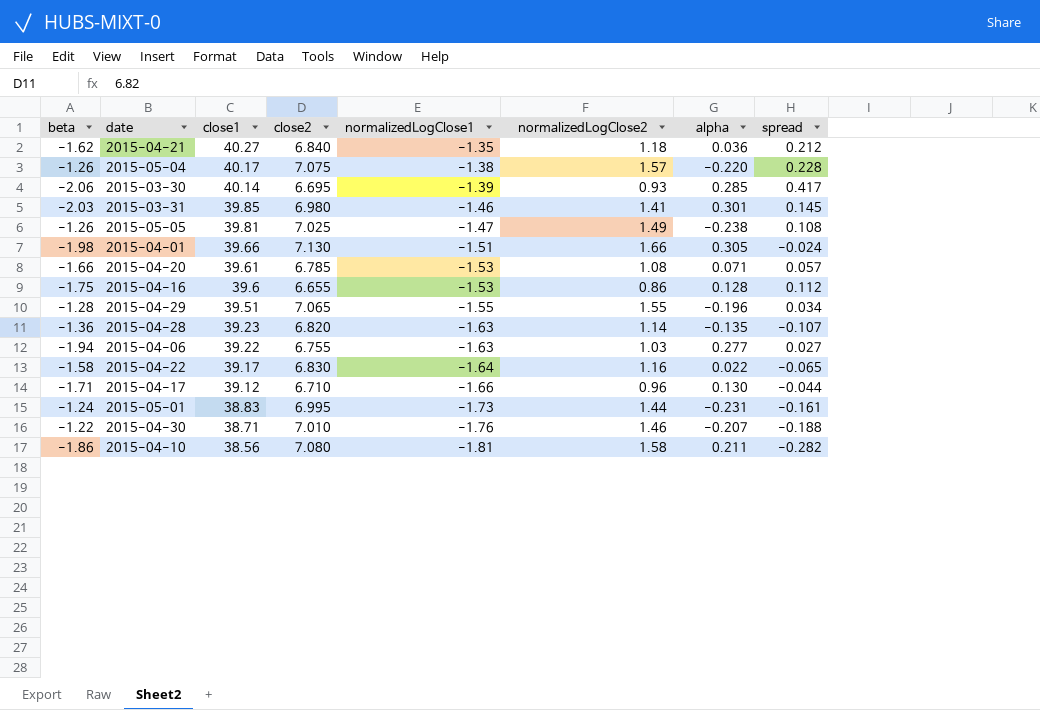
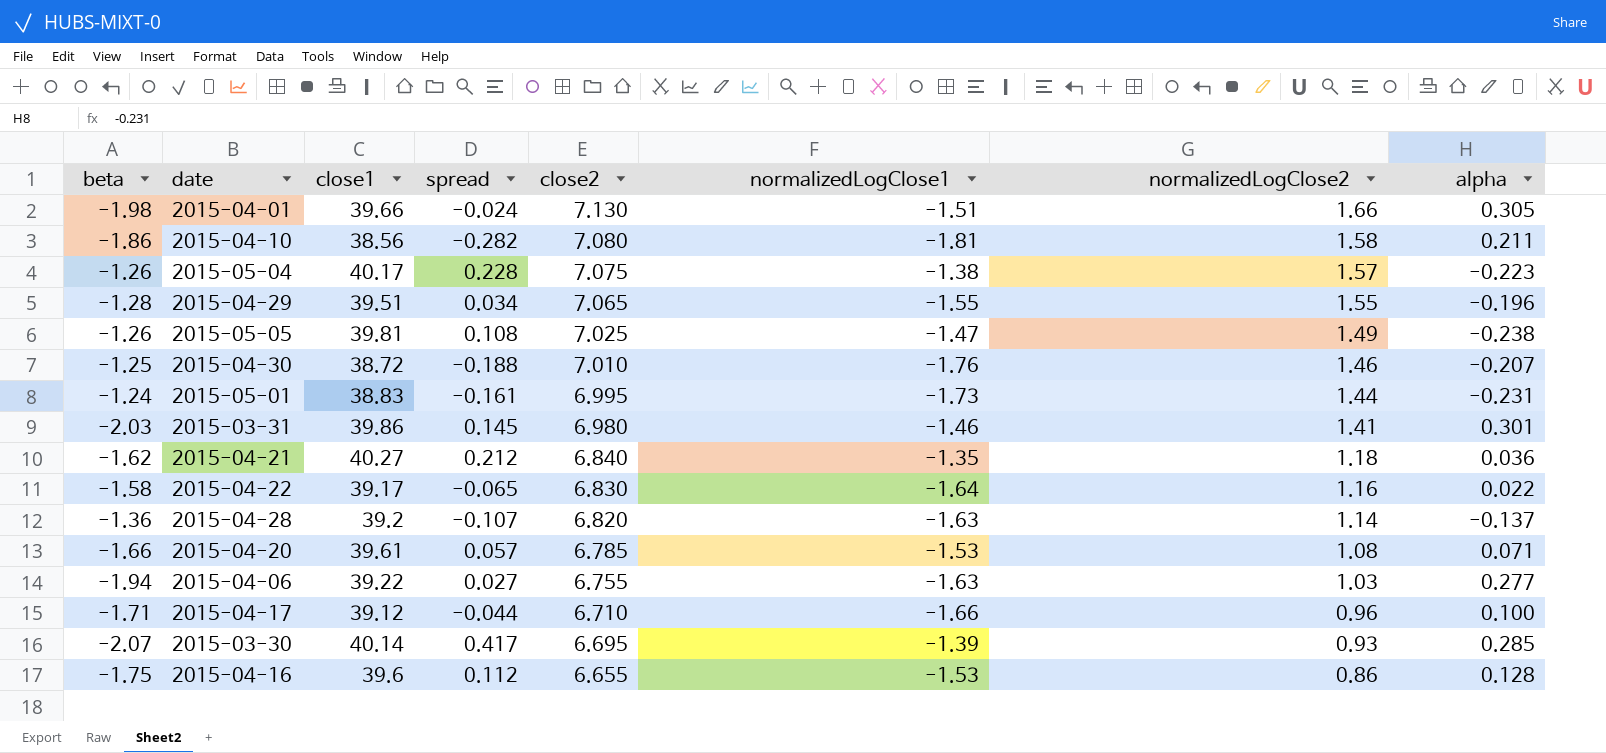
row order: close1 descending -> close2 descending
column spread | position: 8 -> 4
2015-05-04 | alpha: -0.220 -> -0.223
2015-04-30 | beta: -1.22 -> -1.25
2015-04-30 | close1: 38.71 -> 38.72
2015-03-31 | close1: 39.85 -> 39.86
2015-04-28 | close1: 39.23 -> 39.2
2015-04-28 | alpha: -0.135 -> -0.137
2015-04-17 | alpha: 0.130 -> 0.100
2015-03-30 | beta: -2.06 -> -2.07

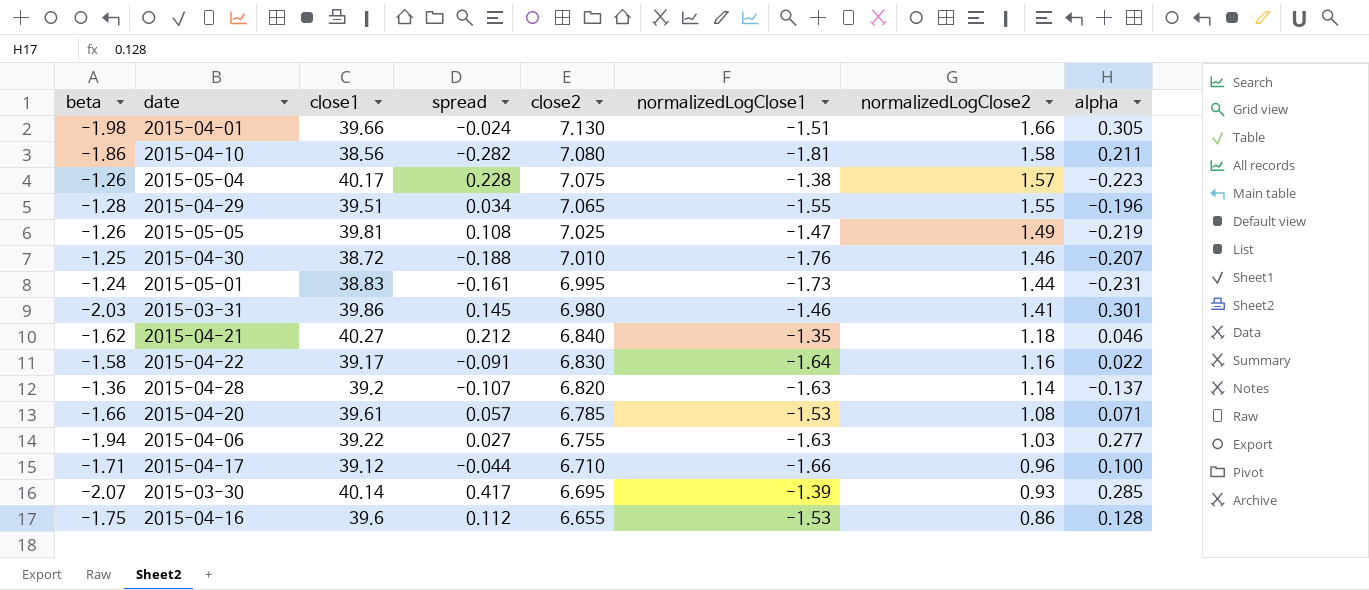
2015-05-05 | alpha: -0.238 -> -0.219
2015-04-21 | alpha: 0.036 -> 0.046
2015-04-22 | spread: -0.065 -> -0.091

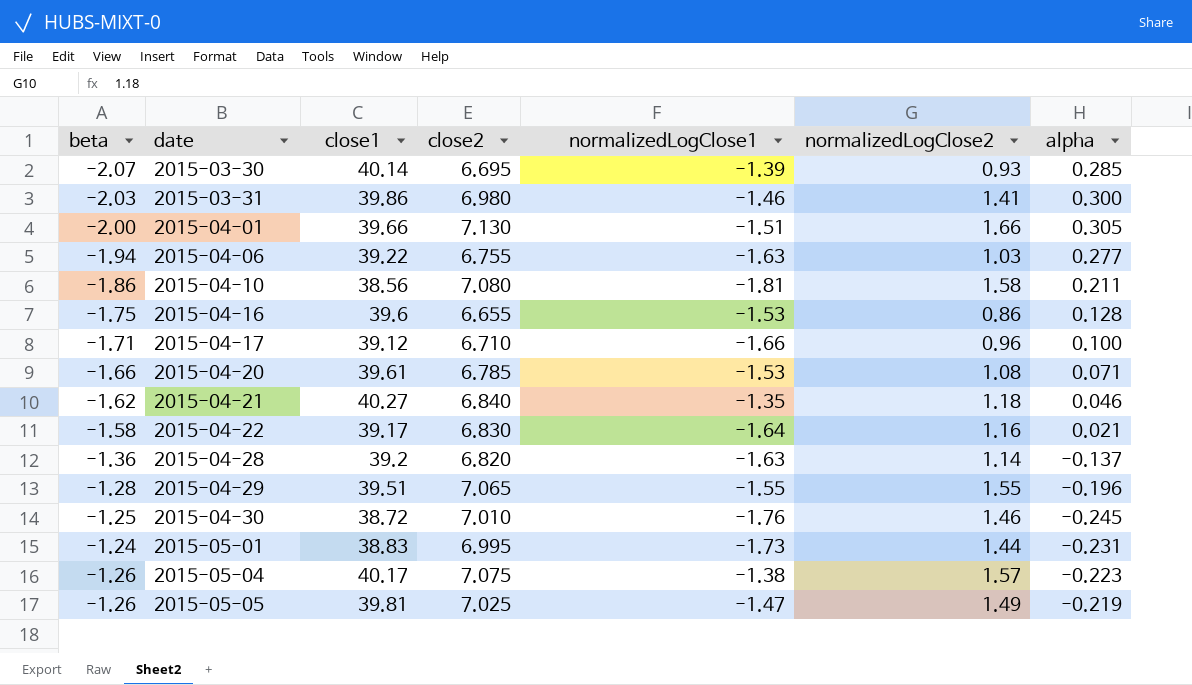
row order: close2 descending -> date ascending
column spread | position: 4 -> none
2015-03-31 | alpha: 0.301 -> 0.300
2015-04-01 | beta: -1.98 -> -2.00
2015-04-22 | alpha: 0.022 -> 0.021
2015-04-30 | alpha: -0.207 -> -0.245

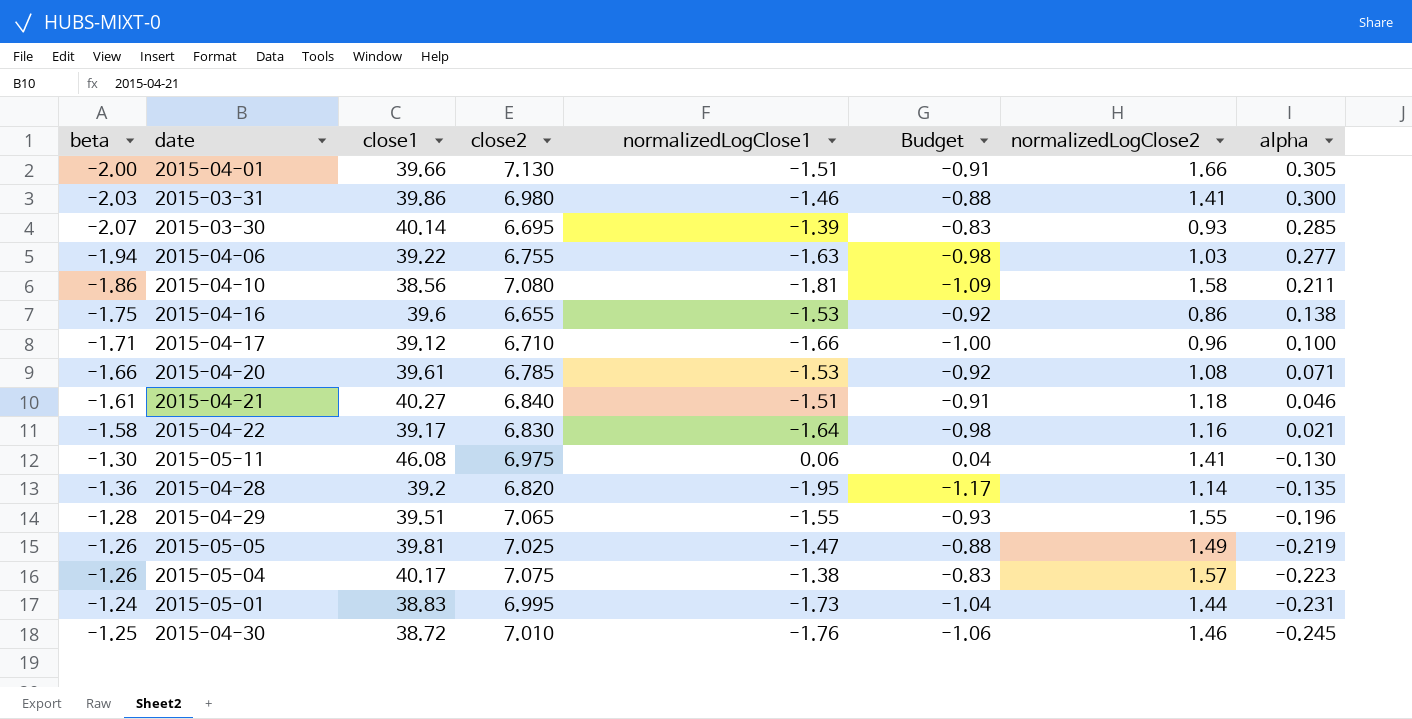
row order: date ascending -> alpha descending
column Budget | formula: none -> [normalizedLogClose1] * 0.6
2015-04-16 | alpha: 0.128 -> 0.138
2015-04-21 | beta: -1.62 -> -1.61
2015-04-21 | normalizedLogClose1: -1.35 -> -1.51
row 2015-05-11: none -> -1.30 | 46.08 | 6.975 | 0.06 | 0.04 | 1.41 | -0.130
2015-04-28 | normalizedLogClose1: -1.63 -> -1.95
2015-04-28 | alpha: -0.137 -> -0.135

